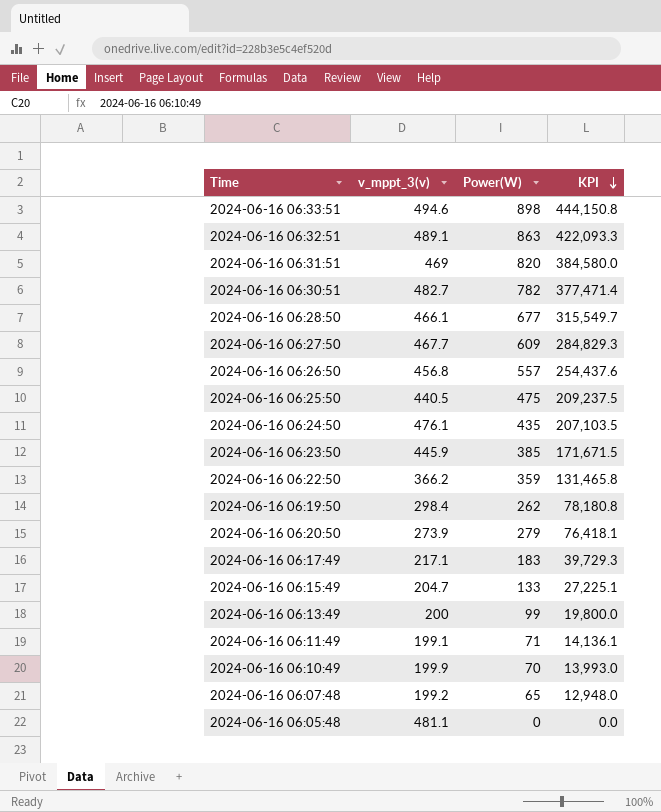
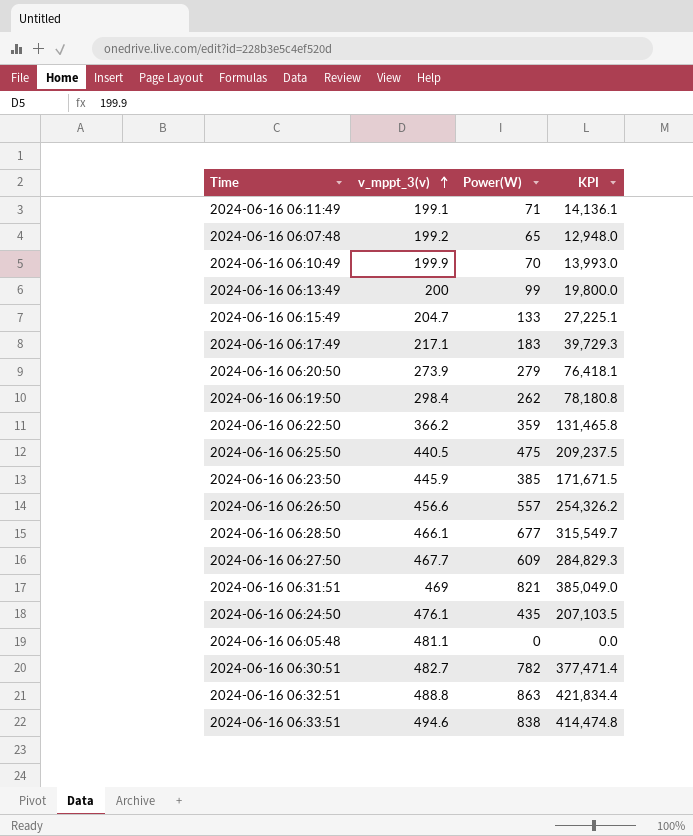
row order: KPI descending -> v_mppt_3(v) ascending
2024-06-16 06:26:50 | v_mppt_3(v): 456.8 -> 456.6
2024-06-16 06:26:50 | KPI: 254,437.6 -> 254,326.2
2024-06-16 06:31:51 | Power(W): 820 -> 821
2024-06-16 06:31:51 | KPI: 384,580.0 -> 385,049.0
2024-06-16 06:32:51 | v_mppt_3(v): 489.1 -> 488.8
2024-06-16 06:32:51 | KPI: 422,093.3 -> 421,834.4
2024-06-16 06:33:51 | Power(W): 898 -> 838
2024-06-16 06:33:51 | KPI: 444,150.8 -> 414,474.8

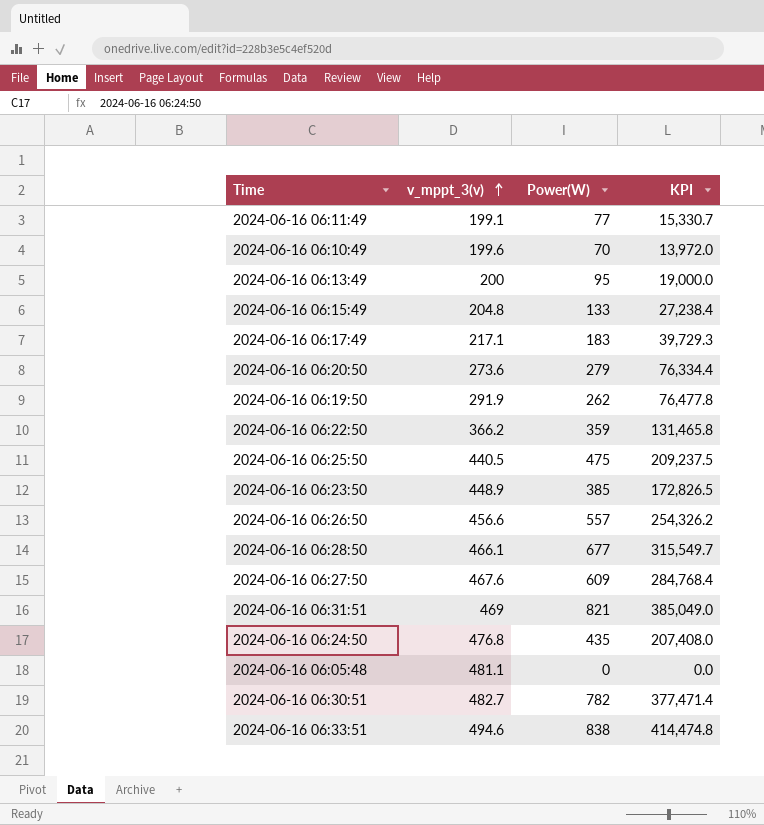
row 2024-06-16 06:07:48: 199.2 | 65 | 12,948.0 -> none
row 2024-06-16 06:32:51: 488.8 | 863 | 421,834.4 -> none
2024-06-16 06:11:49 | Power(W): 71 -> 77
2024-06-16 06:11:49 | KPI: 14,136.1 -> 15,330.7
2024-06-16 06:10:49 | v_mppt_3(v): 199.9 -> 199.6
2024-06-16 06:10:49 | KPI: 13,993.0 -> 13,972.0
2024-06-16 06:13:49 | Power(W): 99 -> 95
2024-06-16 06:13:49 | KPI: 19,800.0 -> 19,000.0
2024-06-16 06:15:49 | v_mppt_3(v): 204.7 -> 204.8
2024-06-16 06:15:49 | KPI: 27,225.1 -> 27,238.4
2024-06-16 06:20:50 | v_mppt_3(v): 273.9 -> 273.6
2024-06-16 06:20:50 | KPI: 76,418.1 -> 76,334.4
2024-06-16 06:19:50 | v_mppt_3(v): 298.4 -> 291.9
2024-06-16 06:19:50 | KPI: 78,180.8 -> 76,477.8
2024-06-16 06:23:50 | v_mppt_3(v): 445.9 -> 448.9
2024-06-16 06:23:50 | KPI: 171,671.5 -> 172,826.5
2024-06-16 06:27:50 | v_mppt_3(v): 467.7 -> 467.6
2024-06-16 06:27:50 | KPI: 284,829.3 -> 284,768.4
2024-06-16 06:24:50 | v_mppt_3(v): 476.1 -> 476.8
2024-06-16 06:24:50 | KPI: 207,103.5 -> 207,408.0

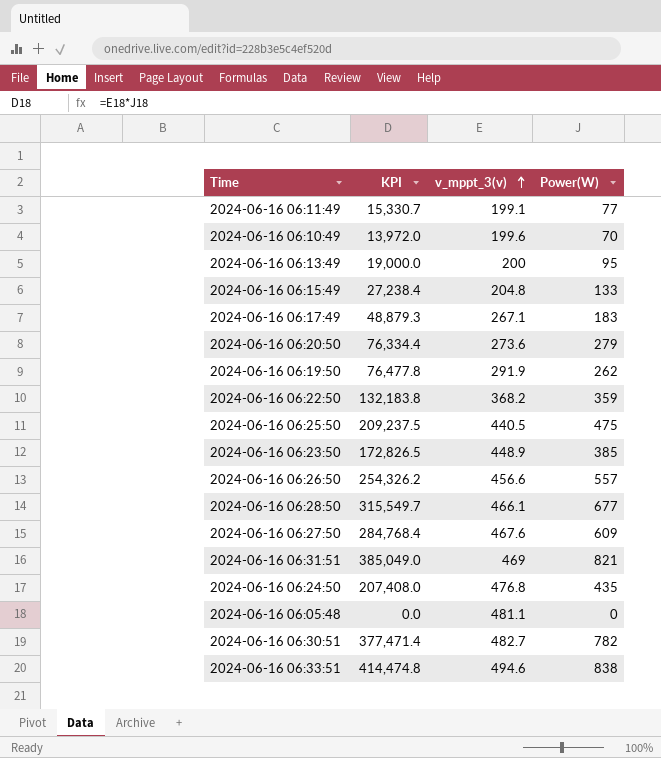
column KPI | position: 4 -> 2
2024-06-16 06:17:49 | KPI: 39,729.3 -> 48,879.3
2024-06-16 06:17:49 | v_mppt_3(v): 217.1 -> 267.1
2024-06-16 06:22:50 | KPI: 131,465.8 -> 132,183.8
2024-06-16 06:22:50 | v_mppt_3(v): 366.2 -> 368.2

